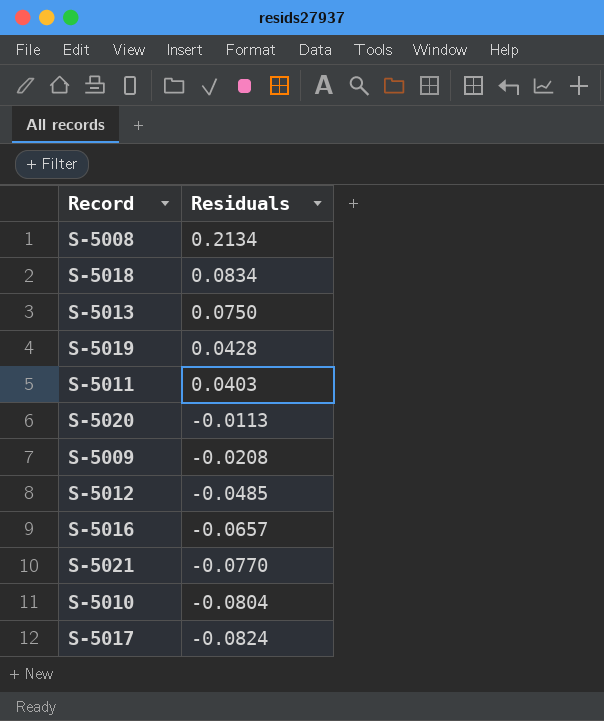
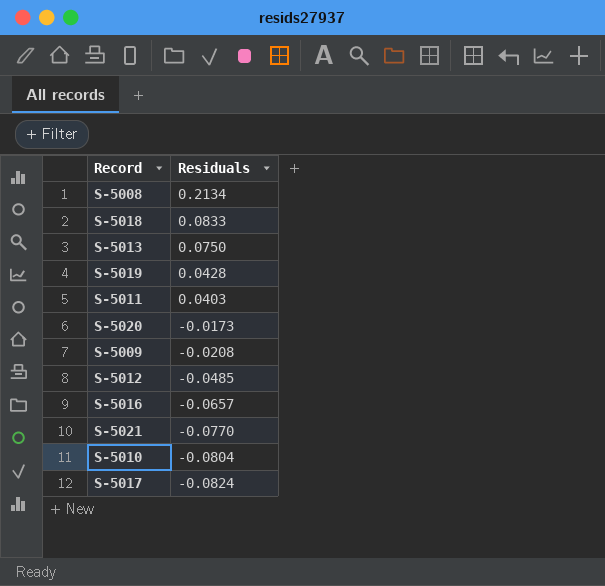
S-5018 | Residuals: 0.0834 -> 0.0833
S-5020 | Residuals: -0.0113 -> -0.0173

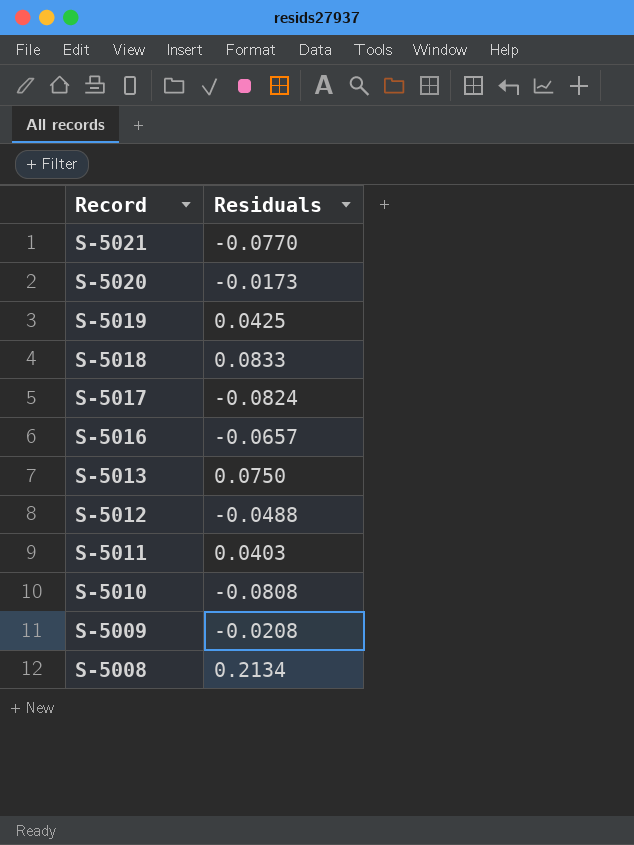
row order: Residuals descending -> Record descending
S-5019 | Residuals: 0.0428 -> 0.0425
S-5012 | Residuals: -0.0485 -> -0.0488
S-5010 | Residuals: -0.0804 -> -0.0808

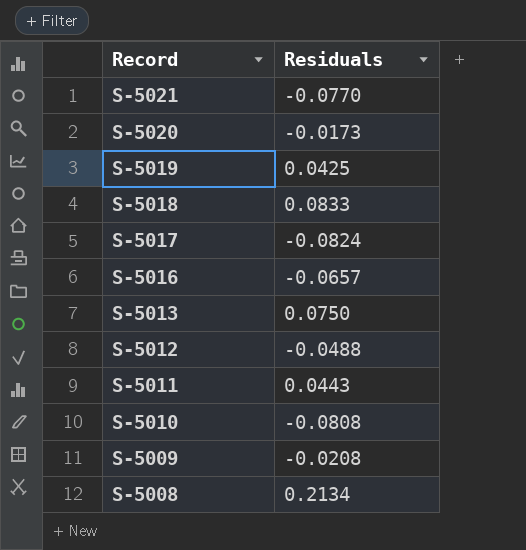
S-5011 | Residuals: 0.0403 -> 0.0443

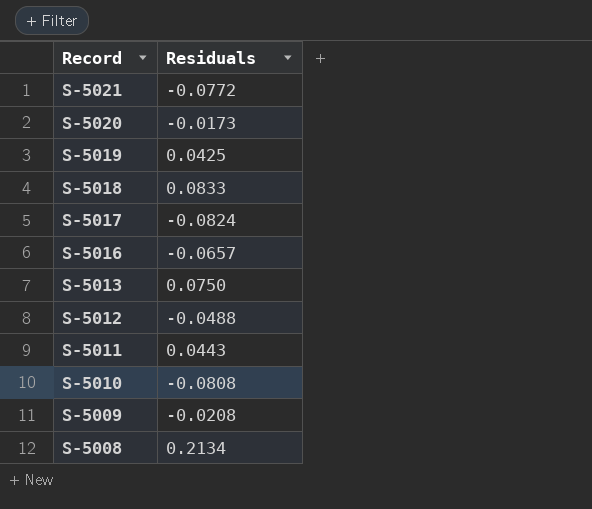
S-5021 | Residuals: -0.0770 -> -0.0772

